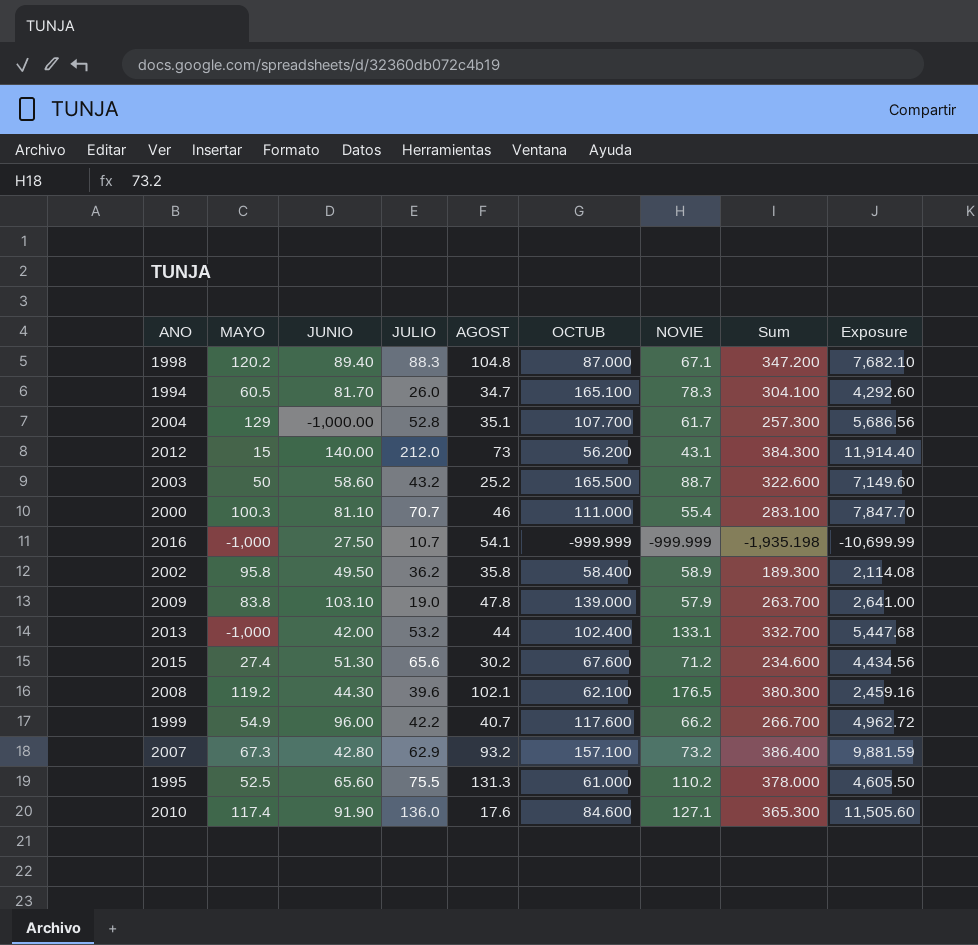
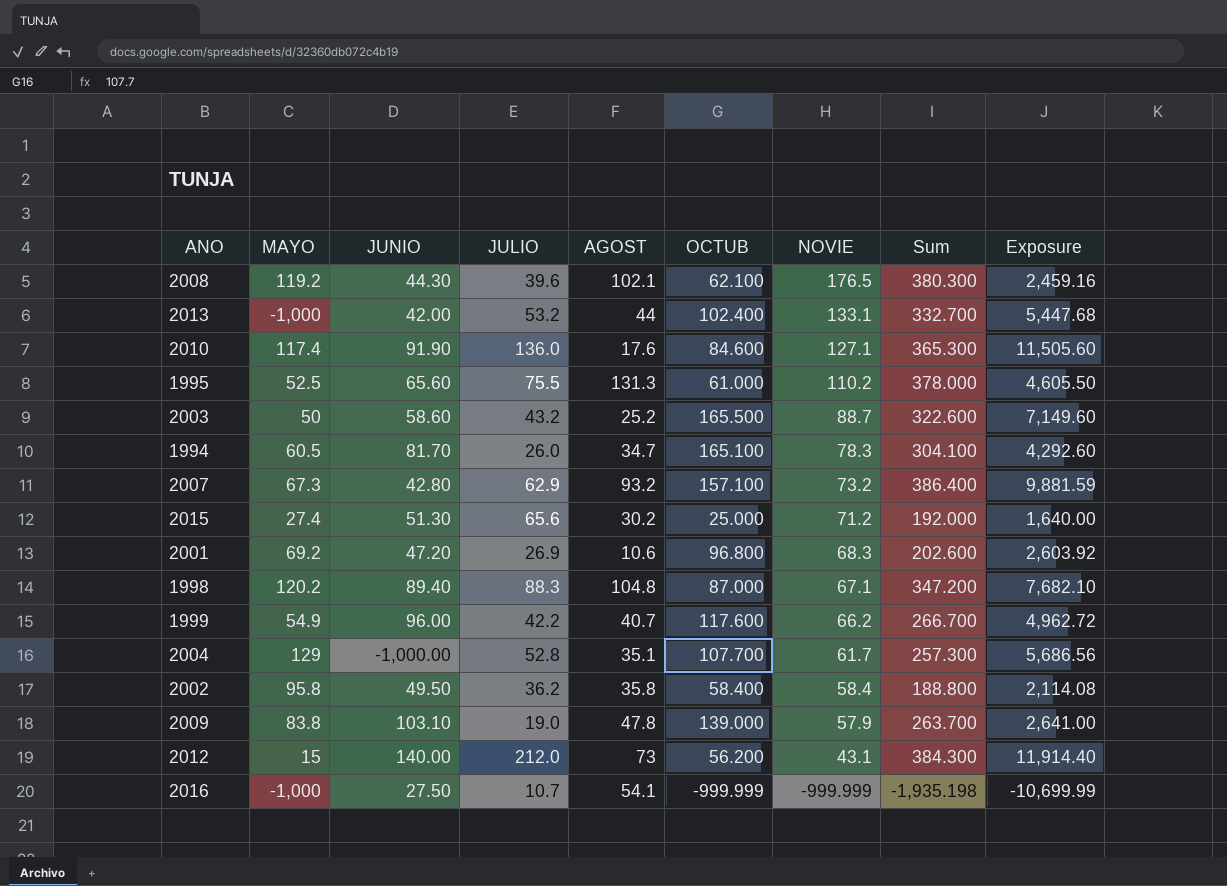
row order: none -> NOVIE descending
row 2000: 100.3 | 81.10 | 70.7 | 46 | 111.000 | 55.4 | 283.100 | 7,847.70 -> none
2015 | OCTUB: 67.600 -> 25.000
2015 | Sum: 234.600 -> 192.000
2015 | Exposure: 4,434.56 -> 1,640.00
row 2001: none -> 69.2 | 47.20 | 26.9 | 10.6 | 96.800 | 68.3 | 202.600 | 2,603.92
2002 | NOVIE: 58.9 -> 58.4
2002 | Sum: 189.300 -> 188.800

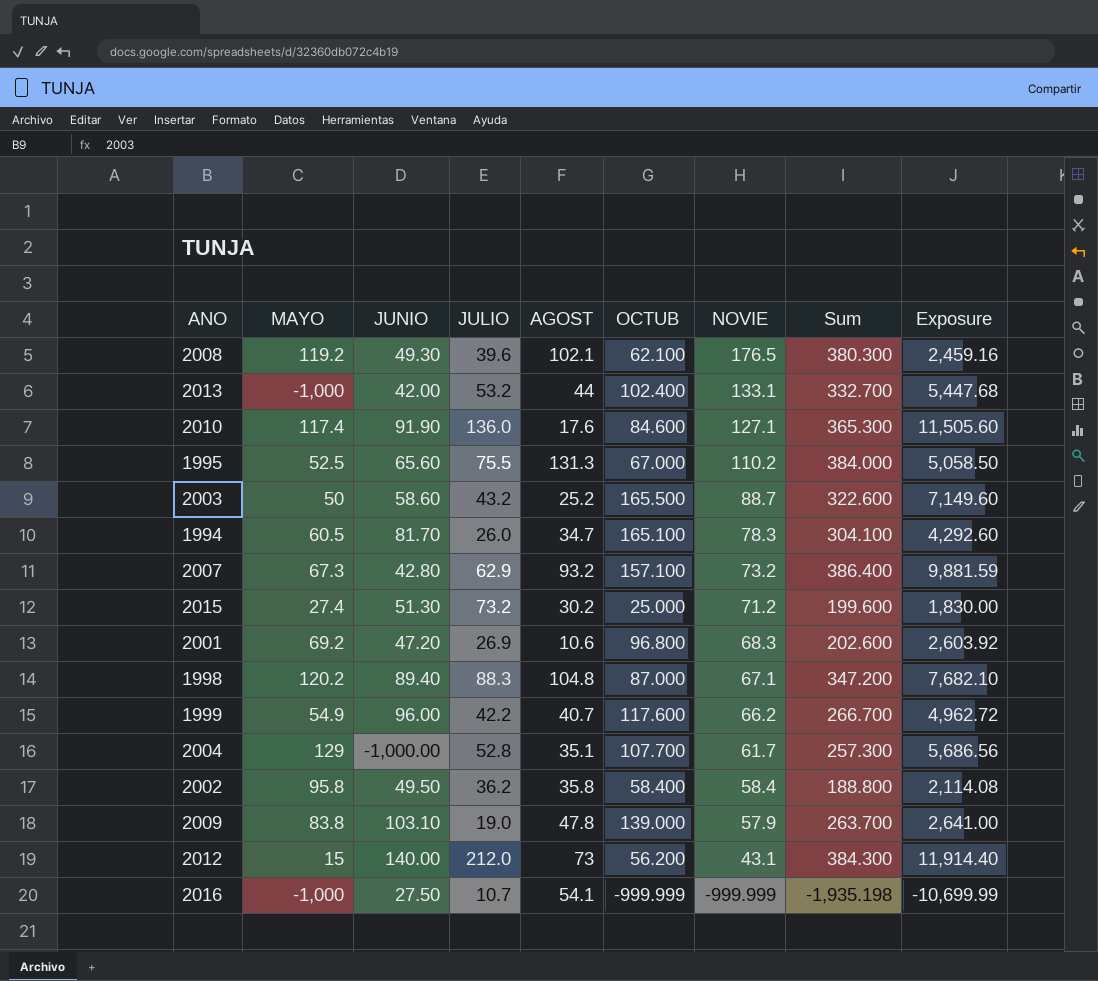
2008 | JUNIO: 44.30 -> 49.30
1995 | OCTUB: 61.000 -> 67.000
1995 | Sum: 378.000 -> 384.000
1995 | Exposure: 4,605.50 -> 5,058.50
2015 | JULIO: 65.6 -> 73.2
2015 | Sum: 192.000 -> 199.600
2015 | Exposure: 1,640.00 -> 1,830.00

